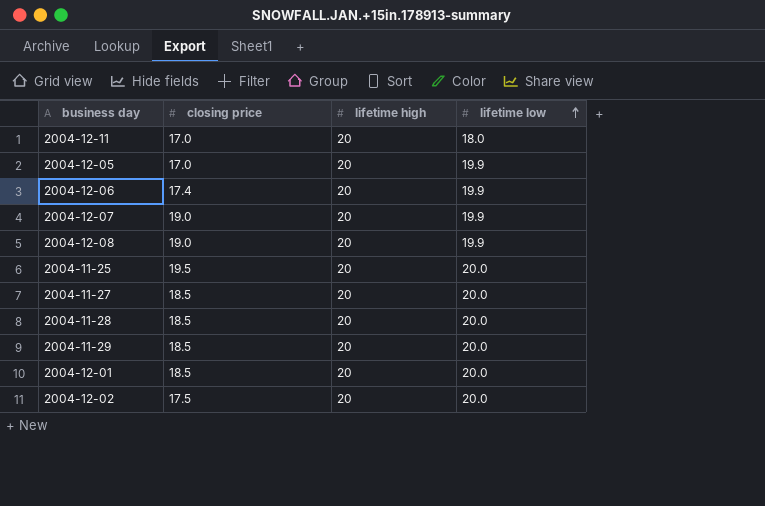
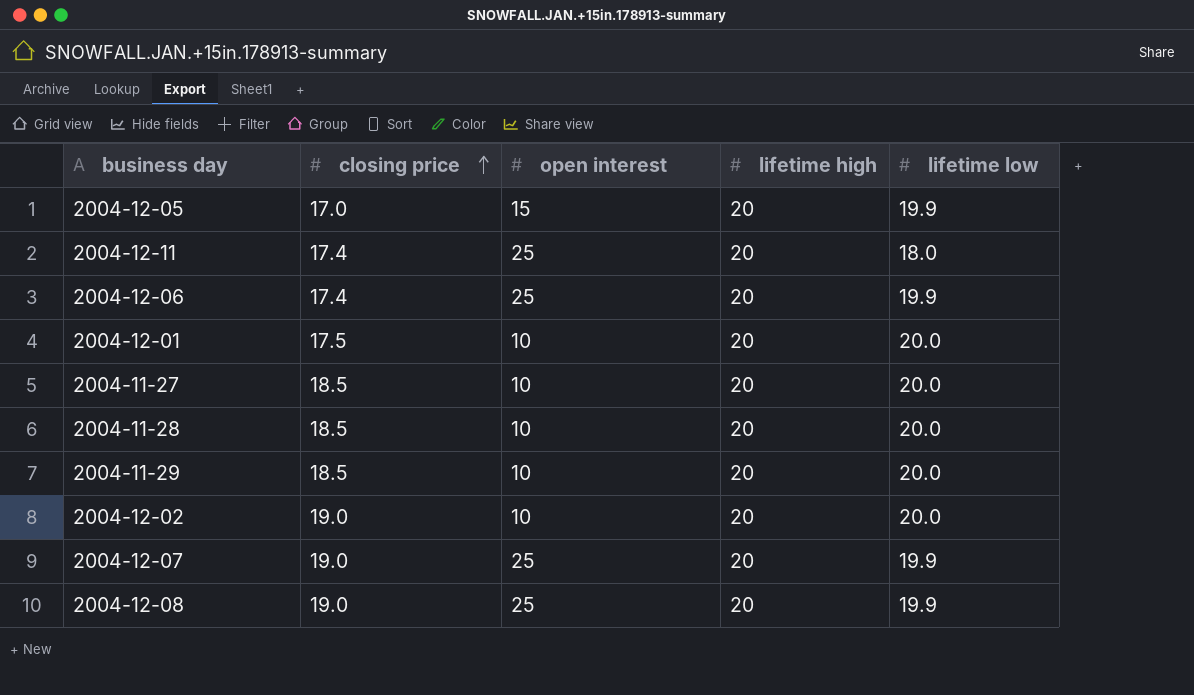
row order: lifetime low ascending -> closing price ascending
column open interest | position: none -> 3
row 2004-11-25: 19.5 | 20 | 20.0 -> none
2004-12-11 | closing price: 17.0 -> 17.4
2004-12-01 | closing price: 18.5 -> 17.5
2004-12-02 | closing price: 17.5 -> 19.0

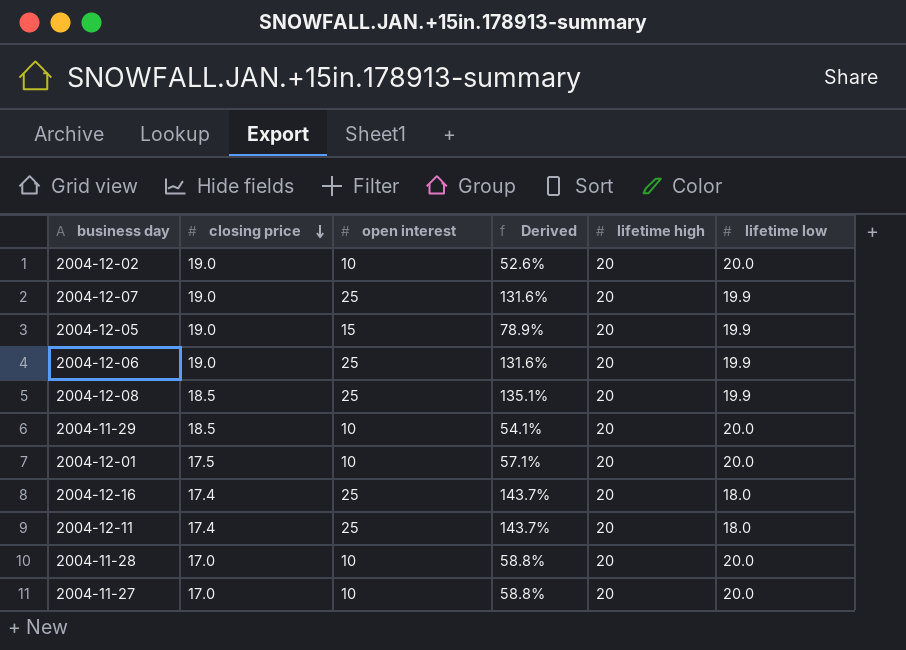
row order: closing price ascending -> closing price descending
column Derived | formula: none -> [open interest] / [closing price]
2004-12-05 | closing price: 17.0 -> 19.0
2004-12-06 | closing price: 17.4 -> 19.0
2004-12-08 | closing price: 19.0 -> 18.5
row 2004-12-16: none -> 17.4 | 25 | 143.7% | 20 | 18.0
2004-11-28 | closing price: 18.5 -> 17.0
2004-11-27 | closing price: 18.5 -> 17.0

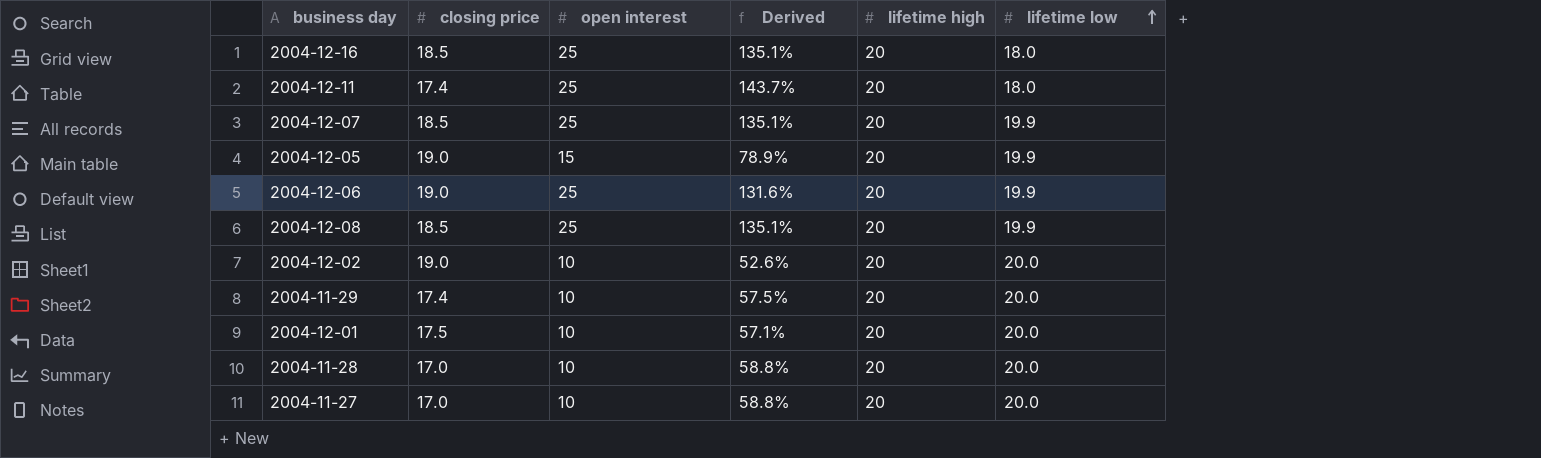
row order: closing price descending -> lifetime low ascending
2004-12-16 | closing price: 17.4 -> 18.5
2004-12-16 | Derived: 143.7% -> 135.1%
2004-12-07 | closing price: 19.0 -> 18.5
2004-12-07 | Derived: 131.6% -> 135.1%
2004-11-29 | closing price: 18.5 -> 17.4
2004-11-29 | Derived: 54.1% -> 57.5%

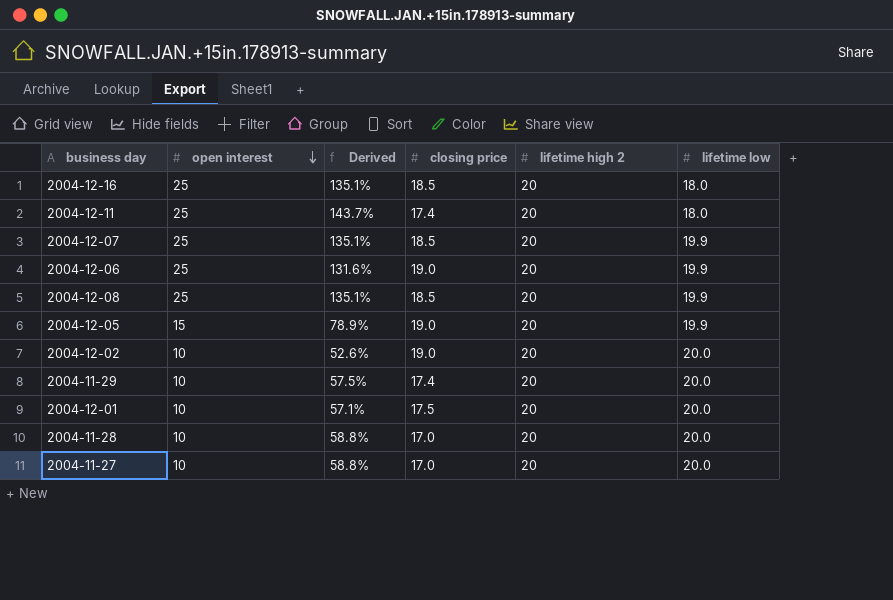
row order: lifetime low ascending -> open interest descending
column closing price | position: 2 -> 4
column name: lifetime high -> lifetime high 2

